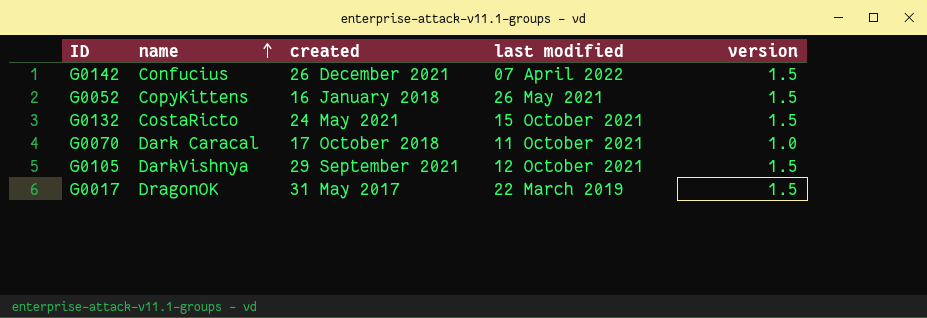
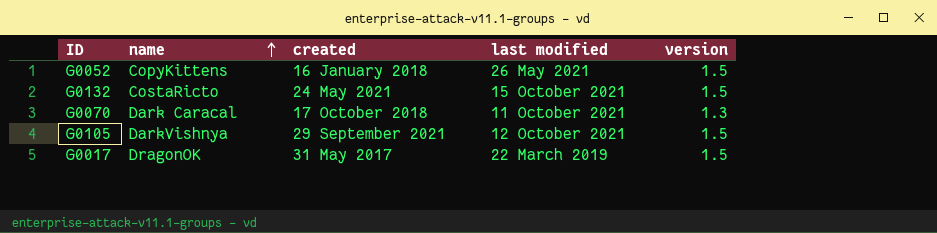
row G0142: Confucius | 26 December 2021 | 07 April 2022 | 1.5 -> none
G0070 | version: 1.0 -> 1.3

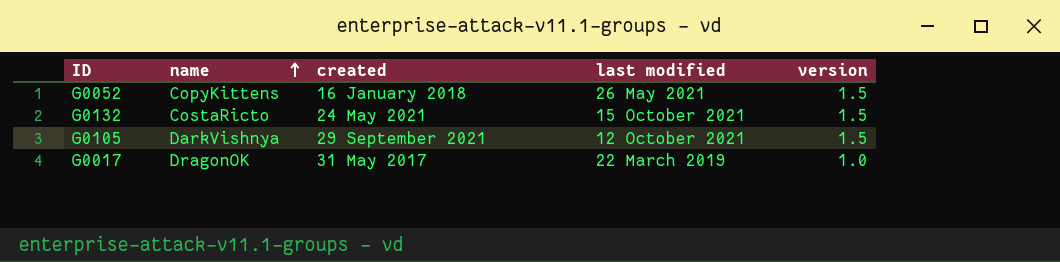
row G0070: Dark Caracal | 17 October 2018 | 11 October 2021 | 1.3 -> none
G0017 | version: 1.5 -> 1.0

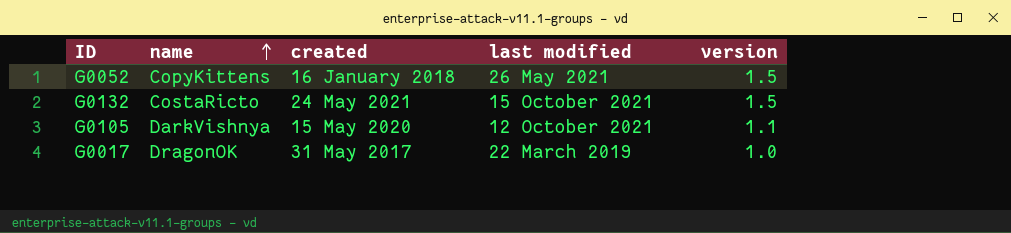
G0105 | created: 29 September 2021 -> 15 May 2020
G0105 | version: 1.5 -> 1.1

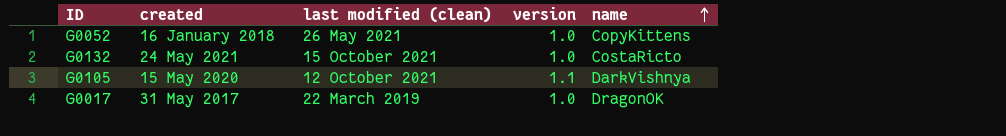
column name: last modified -> last modified (clean)
column name | position: 2 -> 5
G0052 | version: 1.5 -> 1.0
G0132 | version: 1.5 -> 1.0

